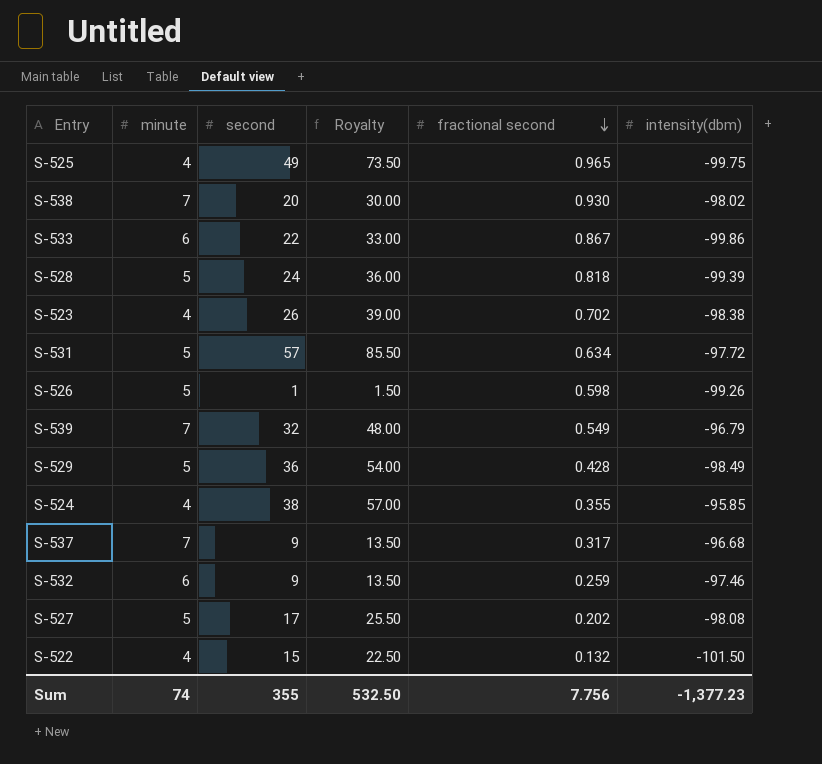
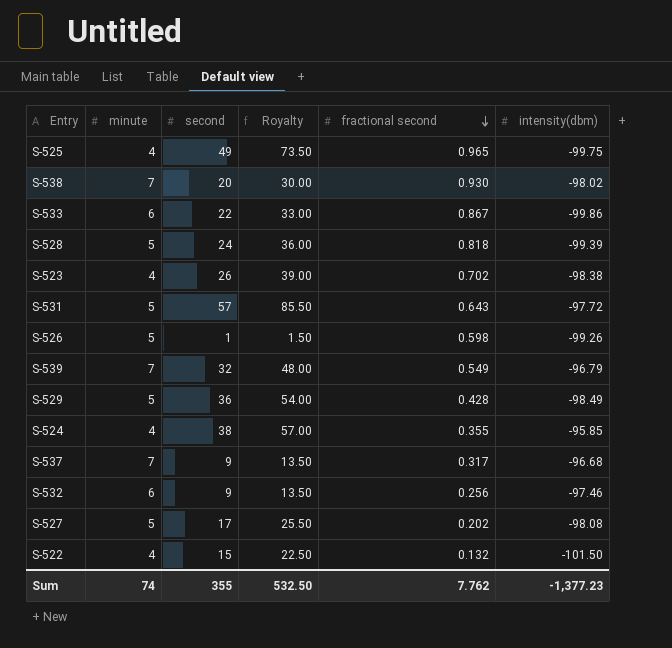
S-531 | fractional second: 0.634 -> 0.643
S-532 | fractional second: 0.259 -> 0.256
Sum | fractional second: 7.756 -> 7.762

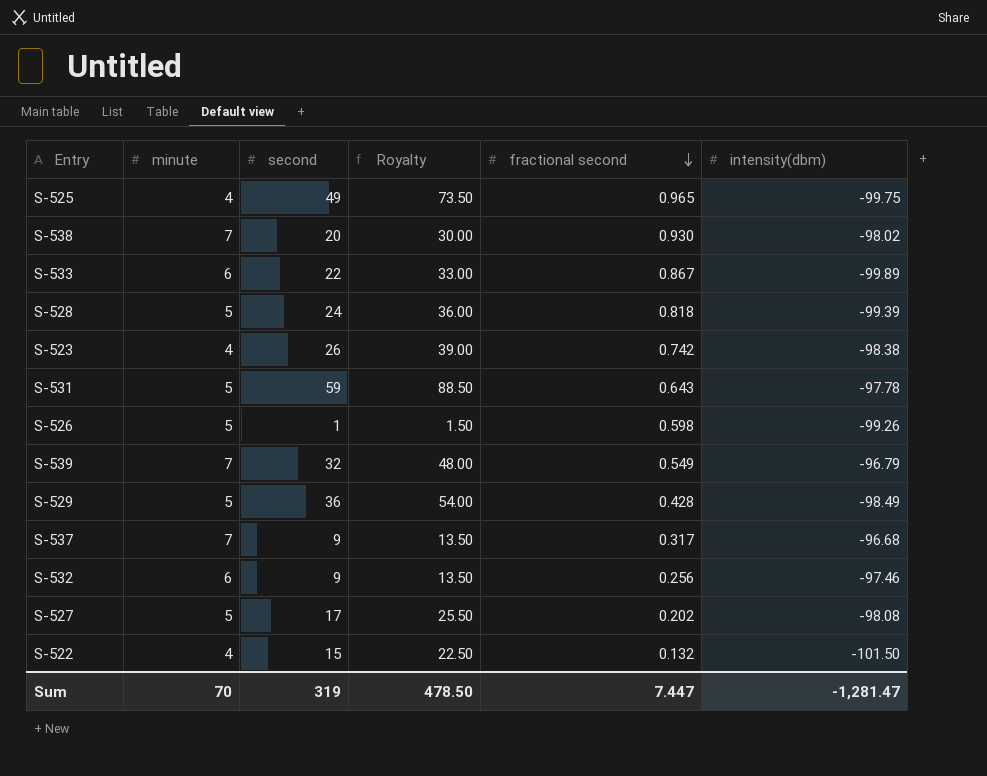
row S-524: 4 | 38 | 57.00 | 0.355 | -95.85 -> none
S-533 | intensity(dbm): -99.86 -> -99.89
S-523 | fractional second: 0.702 -> 0.742
S-531 | second: 57 -> 59
S-531 | Royalty: 85.50 -> 88.50
S-531 | intensity(dbm): -97.72 -> -97.78
Sum | minute: 74 -> 70
Sum | second: 355 -> 319
Sum | Royalty: 532.50 -> 478.50
Sum | fractional second: 7.762 -> 7.447
Sum | intensity(dbm): -1,377.23 -> -1,281.47

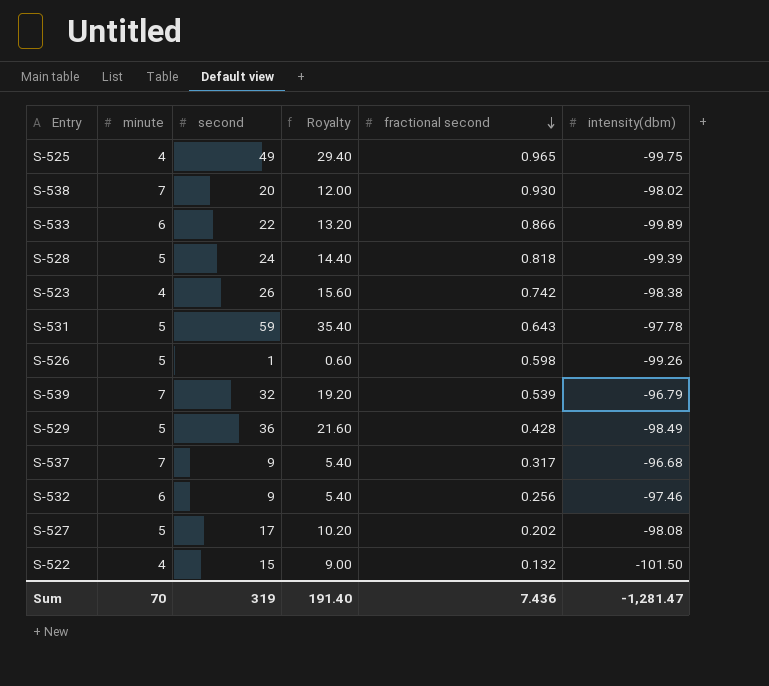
column Royalty | formula: [second] * 1.5 -> [second] * 0.6
S-533 | fractional second: 0.867 -> 0.866
S-539 | fractional second: 0.549 -> 0.539
Sum | Royalty: 478.50 -> 191.40
Sum | fractional second: 7.447 -> 7.436

